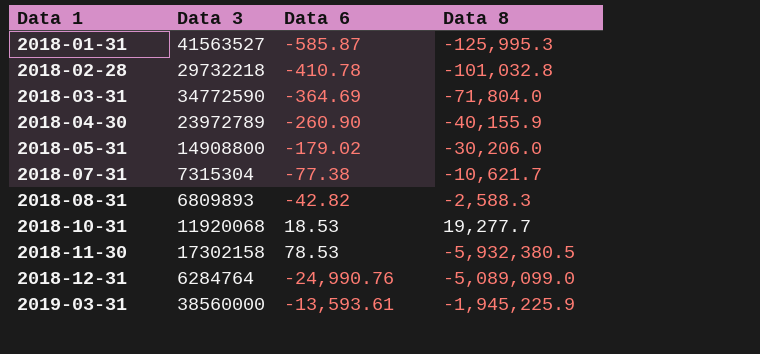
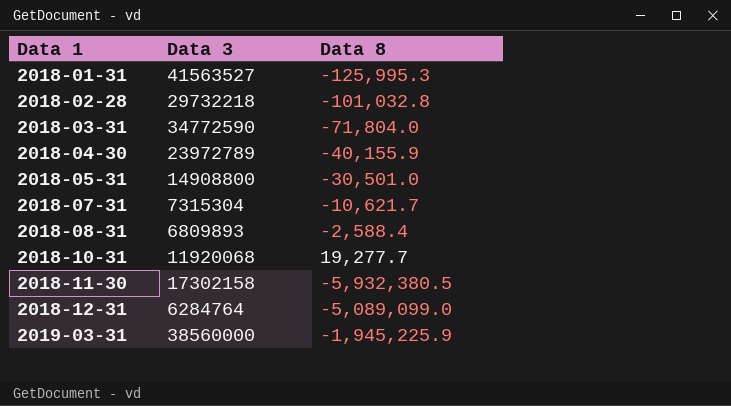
column Data 6 | position: 3 -> none
2018-05-31 | Data 8: -30,206.0 -> -30,501.0
2018-08-31 | Data 8: -2,588.3 -> -2,588.4

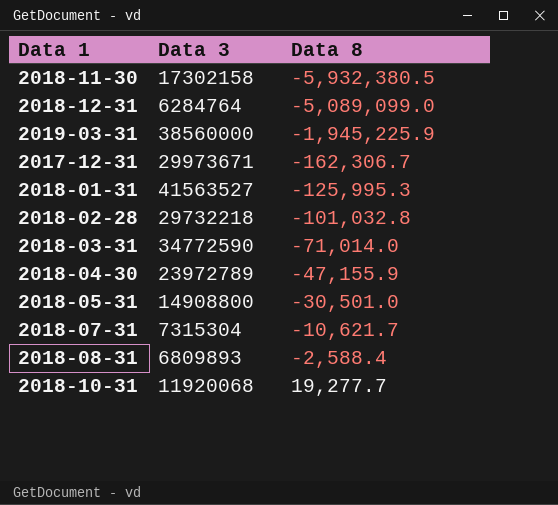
row order: Data 1 ascending -> Data 8 ascending
row 2017-12-31: none -> 29973671 | -162,306.7
2018-03-31 | Data 8: -71,804.0 -> -71,014.0
2018-04-30 | Data 8: -40,155.9 -> -47,155.9

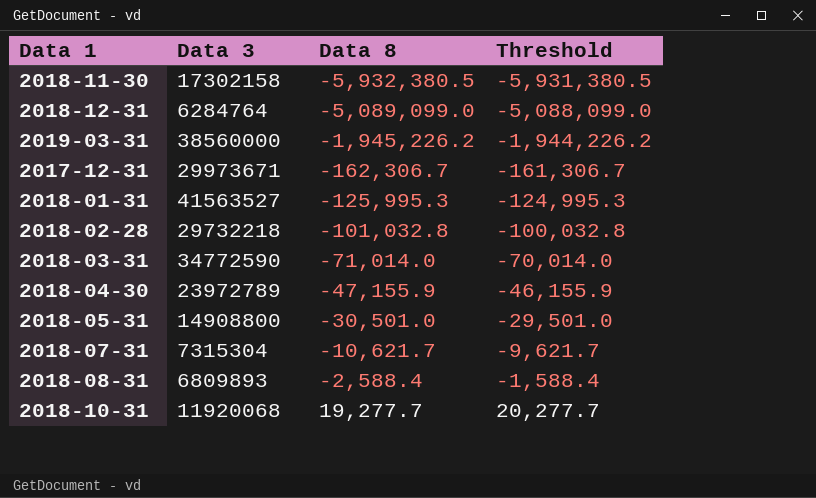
column Threshold | formula: none -> [Data 8] + 1000
2019-03-31 | Data 8: -1,945,225.9 -> -1,945,226.2

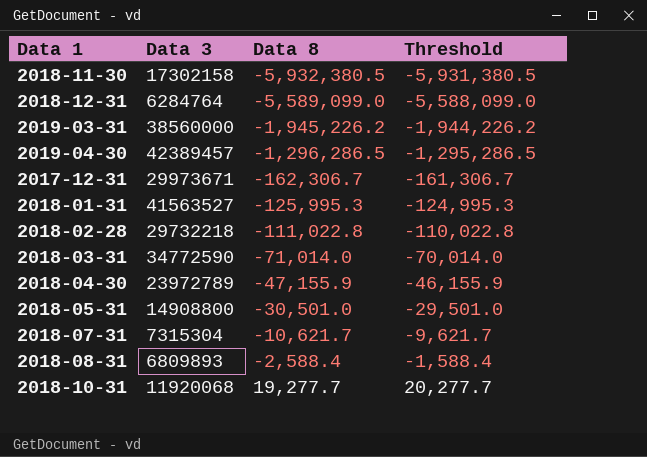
2018-12-31 | Data 8: -5,089,099.0 -> -5,589,099.0
2018-12-31 | Threshold: -5,088,099.0 -> -5,588,099.0
row 2019-04-30: none -> 42389457 | -1,296,286.5 | -1,295,286.5
2018-02-28 | Data 8: -101,032.8 -> -111,022.8
2018-02-28 | Threshold: -100,032.8 -> -110,022.8

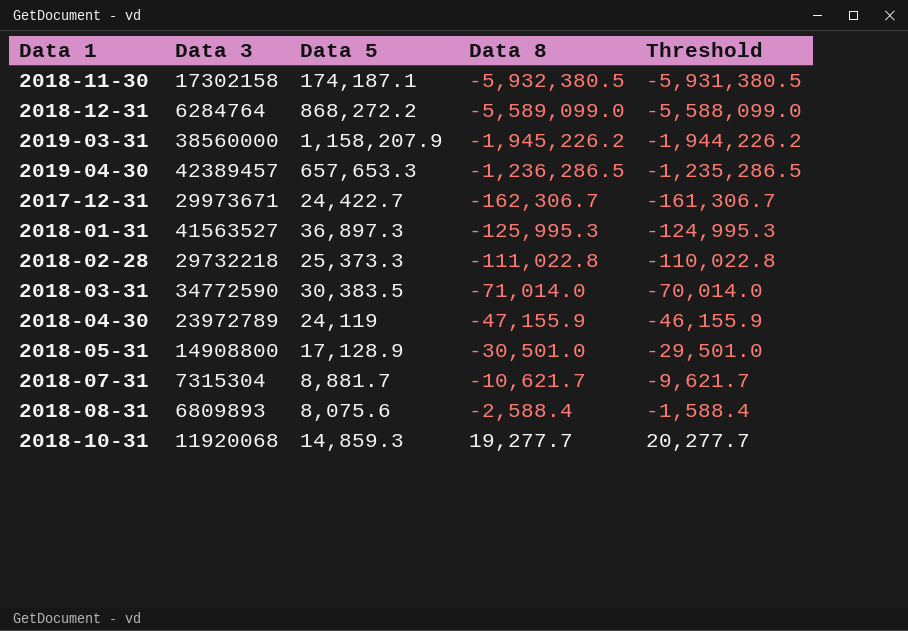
column Data 5 | position: none -> 3
2019-04-30 | Data 8: -1,296,286.5 -> -1,236,286.5
2019-04-30 | Threshold: -1,295,286.5 -> -1,235,286.5

